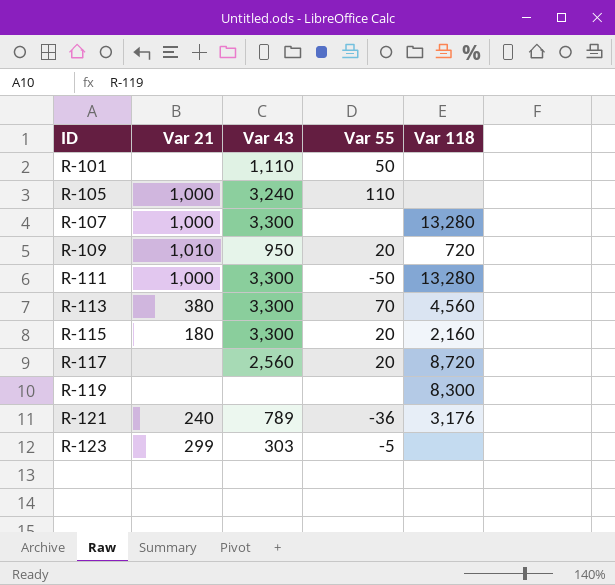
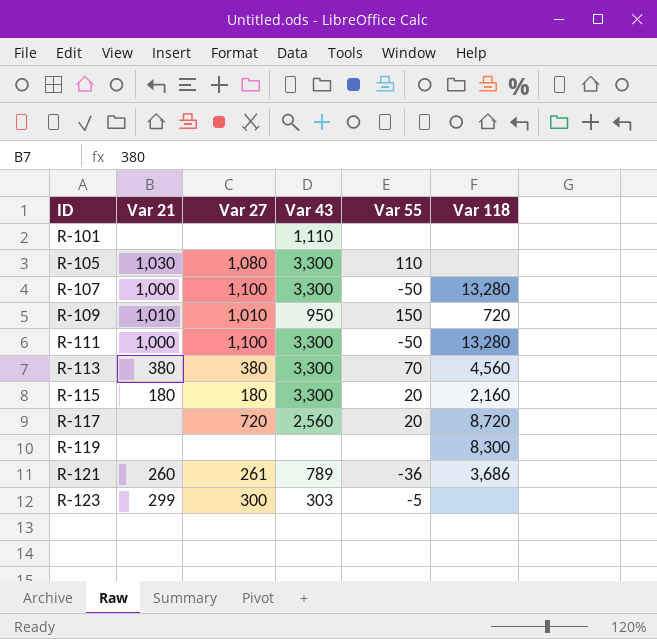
column Var 27 | position: none -> 3
R-101 | Var 55: 50 -> none
R-105 | Var 21: 1,000 -> 1,030
R-105 | Var 43: 3,240 -> 3,300
R-107 | Var 55: none -> -50
R-109 | Var 55: 20 -> 150
R-121 | Var 21: 240 -> 260
R-121 | Var 118: 3,176 -> 3,686

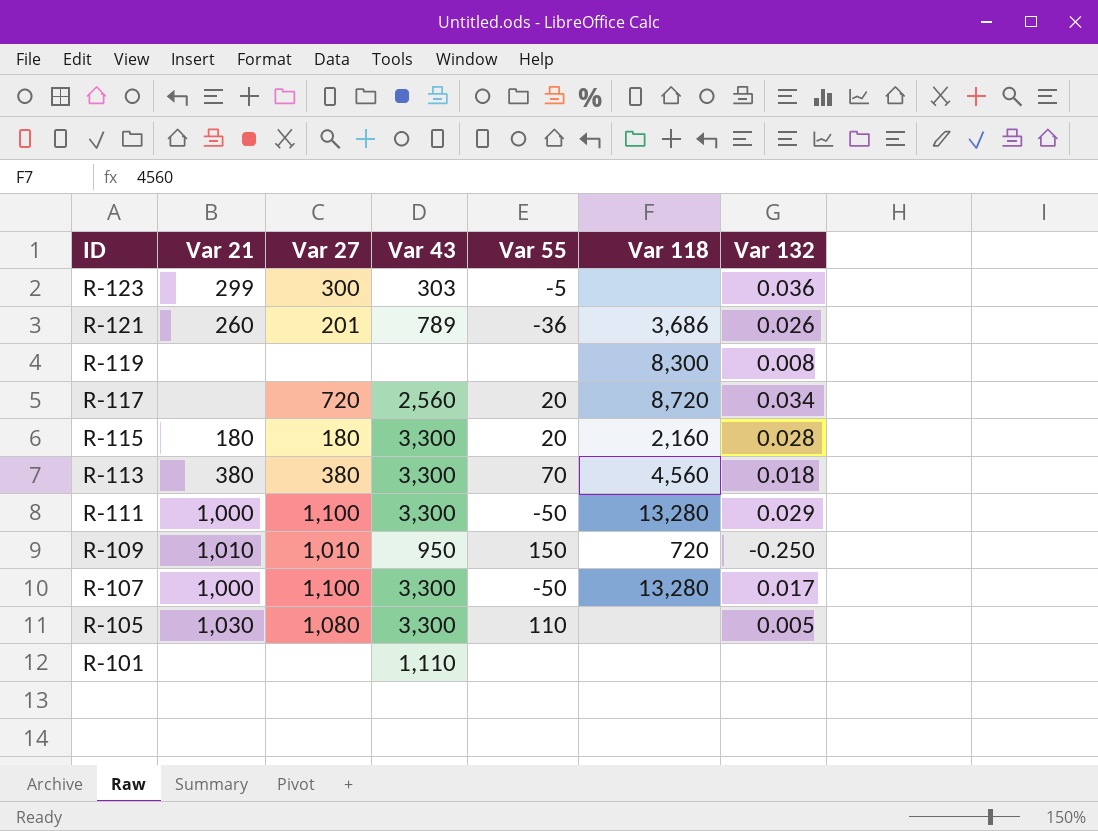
row order: ID ascending -> ID descending
column Var 132 | position: none -> 7
R-121 | Var 27: 261 -> 201

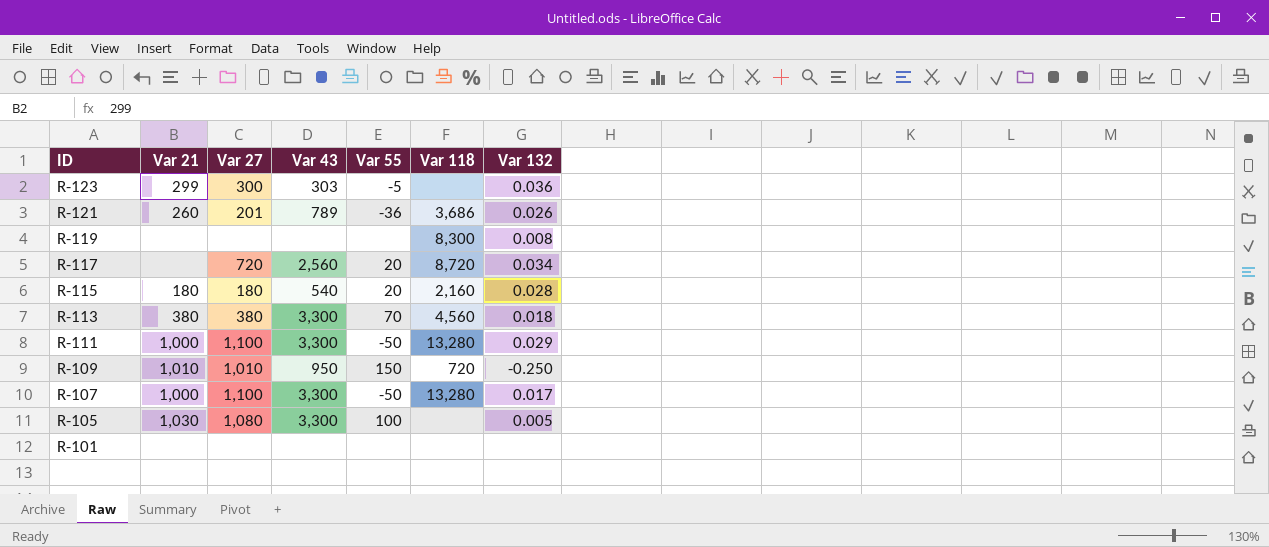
R-115 | Var 43: 3,300 -> 540
R-105 | Var 55: 110 -> 100
R-101 | Var 43: 1,110 -> none

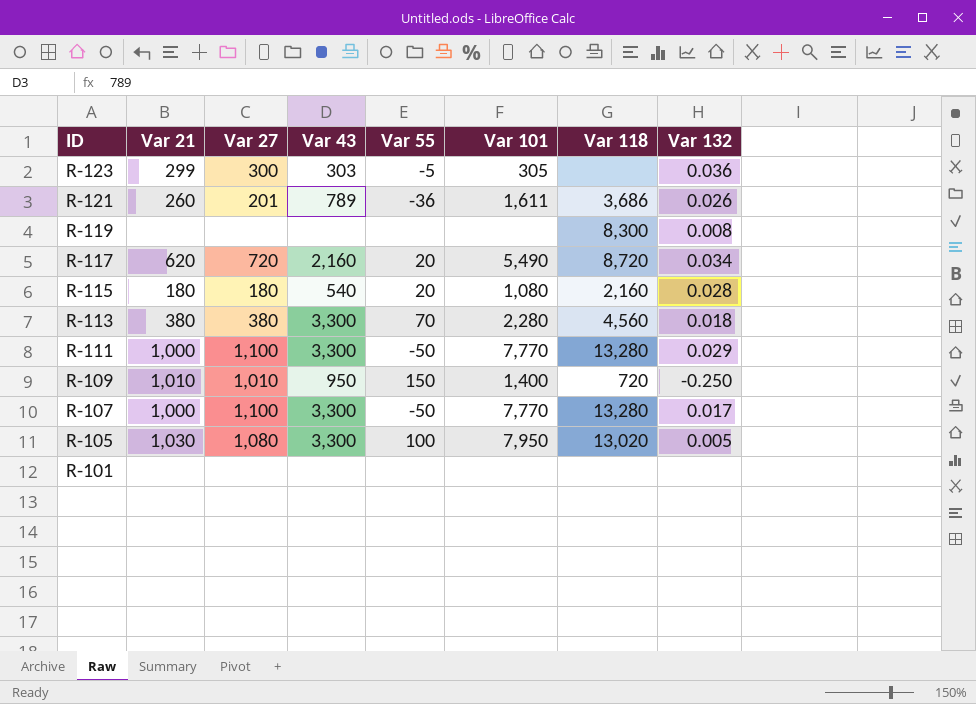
column Var 101 | position: none -> 6
R-117 | Var 21: none -> 620
R-117 | Var 43: 2,560 -> 2,160
R-105 | Var 118: none -> 13,020

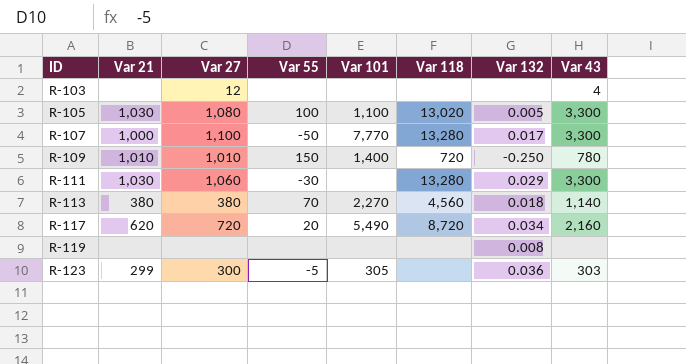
row order: ID descending -> ID ascending
column Var 43 | position: 4 -> 8
row R-121: 260 | 201 | 789 | -36 | 1,611 | 3,686 | 0.026 -> none
row R-115: 180 | 180 | 540 | 20 | 1,080 | 2,160 | 0.028 -> none
row R-101: none | none | none | none | none | none | none -> none
row R-103: none -> none | 12 | none | none | none | none | 4
R-105 | Var 101: 7,950 -> 1,100
R-109 | Var 43: 950 -> 780
R-111 | Var 21: 1,000 -> 1,030
R-111 | Var 27: 1,100 -> 1,060
R-111 | Var 55: -50 -> -30
R-111 | Var 101: 7,770 -> none
R-113 | Var 101: 2,280 -> 2,270
R-113 | Var 43: 3,300 -> 1,140
R-119 | Var 118: 8,300 -> none

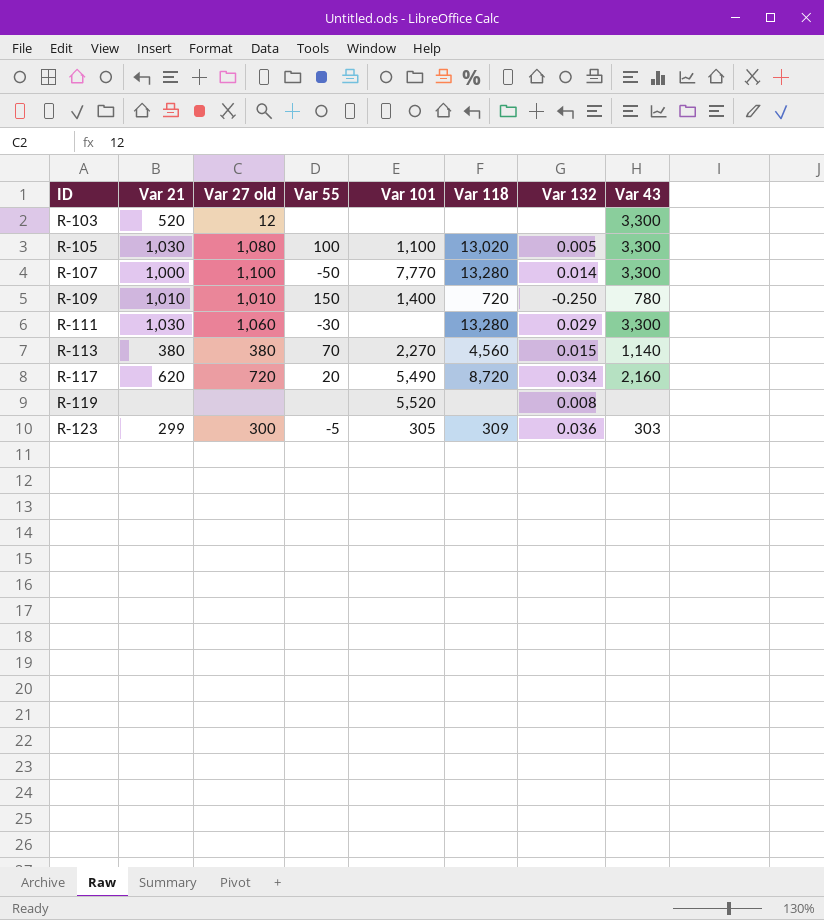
column name: Var 27 -> Var 27 old
R-103 | Var 21: none -> 520
R-103 | Var 43: 4 -> 3,300
R-107 | Var 132: 0.017 -> 0.014
R-113 | Var 132: 0.018 -> 0.015
R-119 | Var 101: none -> 5,520
R-123 | Var 118: none -> 309

